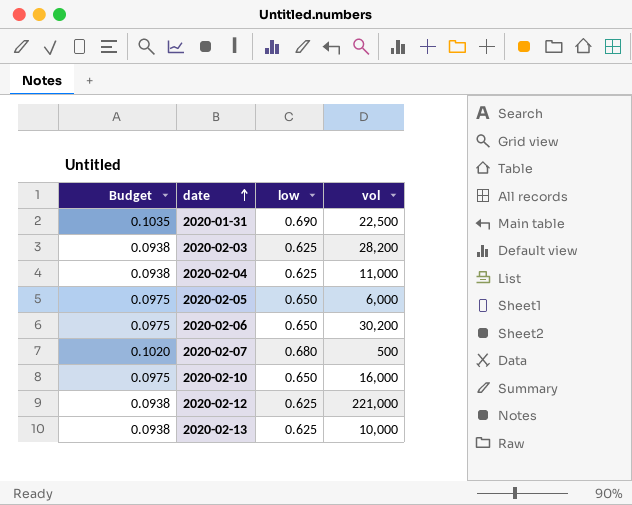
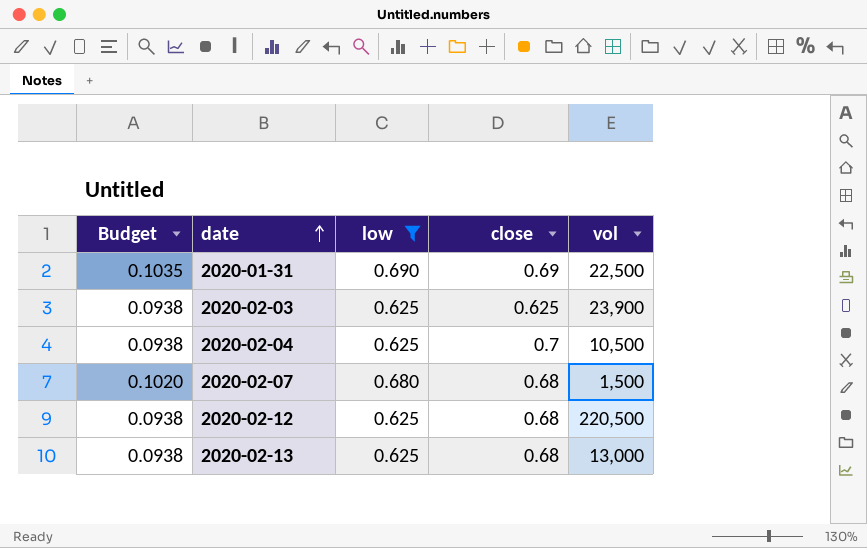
filter: none -> low != 0.650
column close | position: none -> 4
2020-02-03 | vol: 28,200 -> 23,900
2020-02-04 | vol: 11,000 -> 10,500
2020-02-07 | vol: 500 -> 1,500
2020-02-12 | vol: 221,000 -> 220,500
2020-02-13 | vol: 10,000 -> 13,000

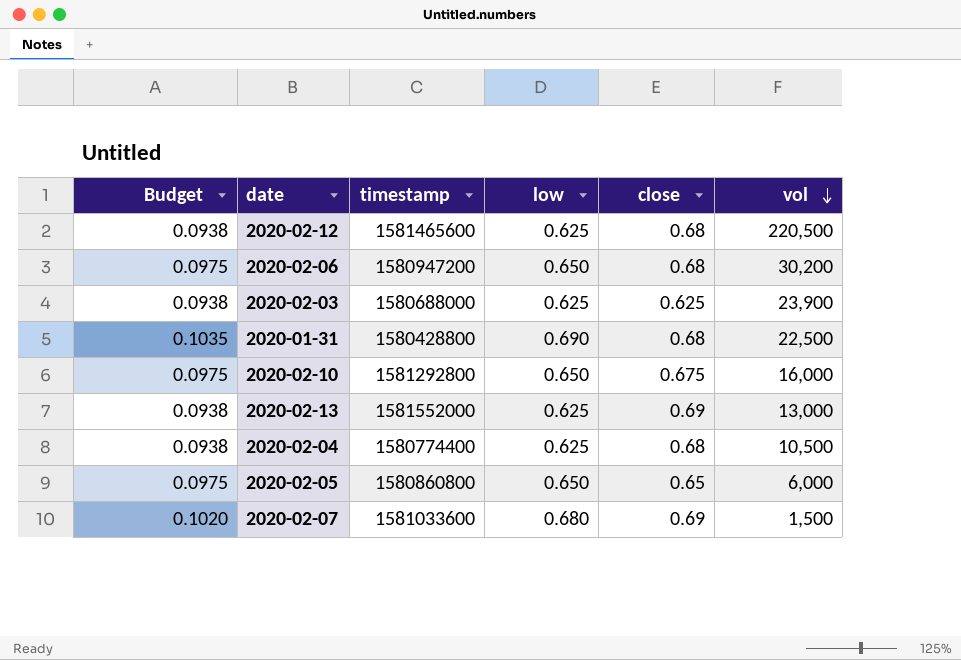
filter: low != 0.650 -> none
row order: date ascending -> vol descending
column timestamp | position: none -> 3
2020-01-31 | close: 0.69 -> 0.68
2020-02-13 | close: 0.68 -> 0.69
2020-02-04 | close: 0.7 -> 0.68
2020-02-07 | close: 0.68 -> 0.69

